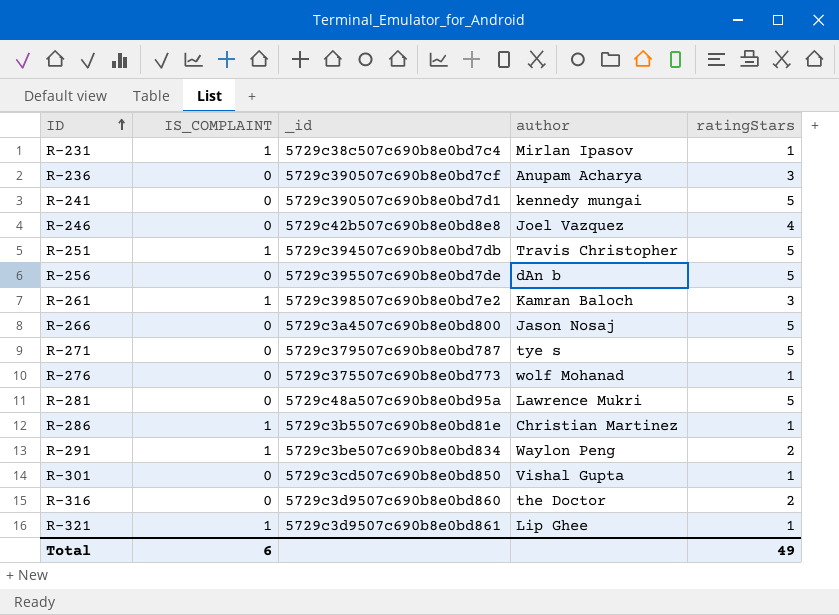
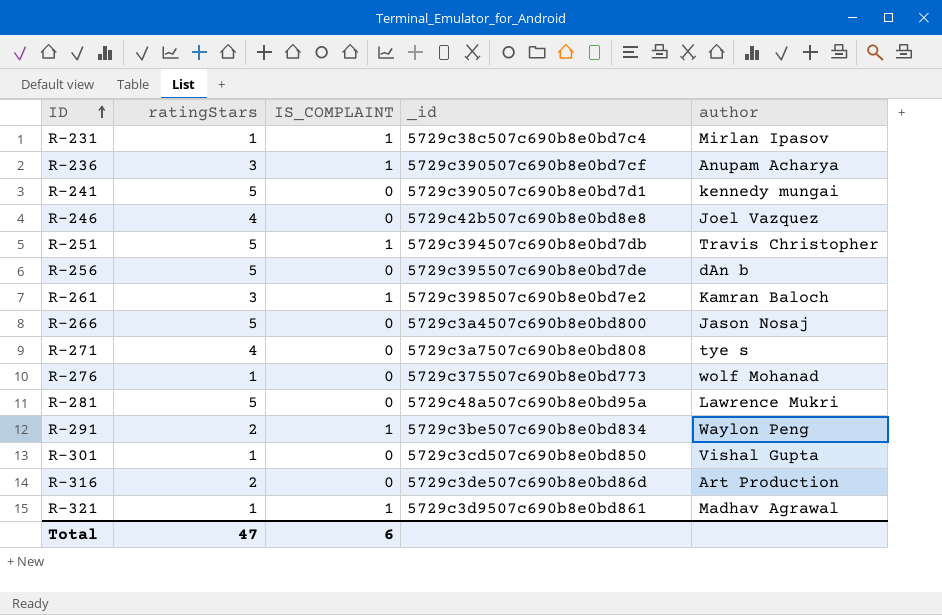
column ratingStars | position: 5 -> 2
row R-286: 1 | 5729c3b5507c690b8e0bd81e | Christian Martinez | 1 -> none
R-236 | IS_COMPLAINT: 0 -> 1
R-271 | ratingStars: 5 -> 4
R-271 | _id: 5729c379507c690b8e0bd787 -> 5729c3a7507c690b8e0bd808
R-316 | _id: 5729c3d9507c690b8e0bd860 -> 5729c3de507c690b8e0bd86d
R-316 | author: the Doctor -> Art Production
R-321 | author: Lip Ghee -> Madhav Agrawal
Total | ratingStars: 49 -> 47

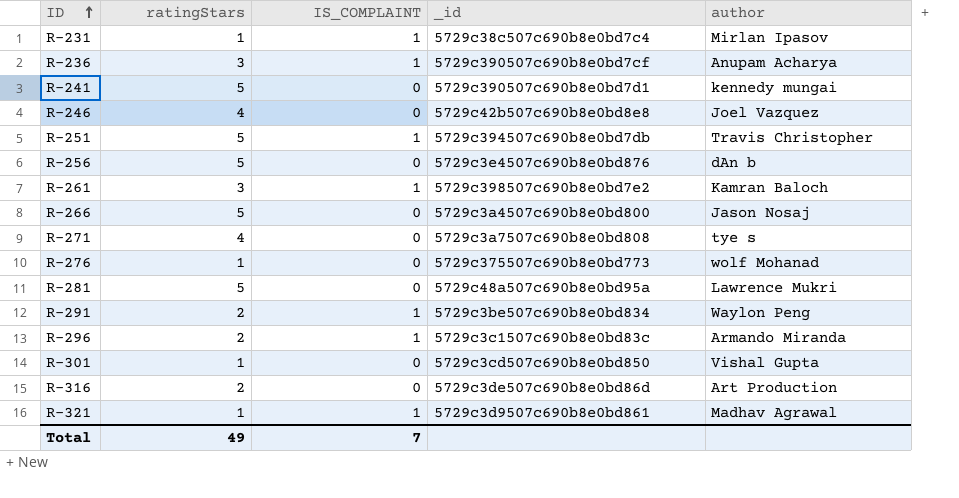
R-256 | _id: 5729c395507c690b8e0bd7de -> 5729c3e4507c690b8e0bd876
row R-296: none -> 2 | 1 | 5729c3c1507c690b8e0bd83c | Armando Miranda
Total | ratingStars: 47 -> 49
Total | IS_COMPLAINT: 6 -> 7

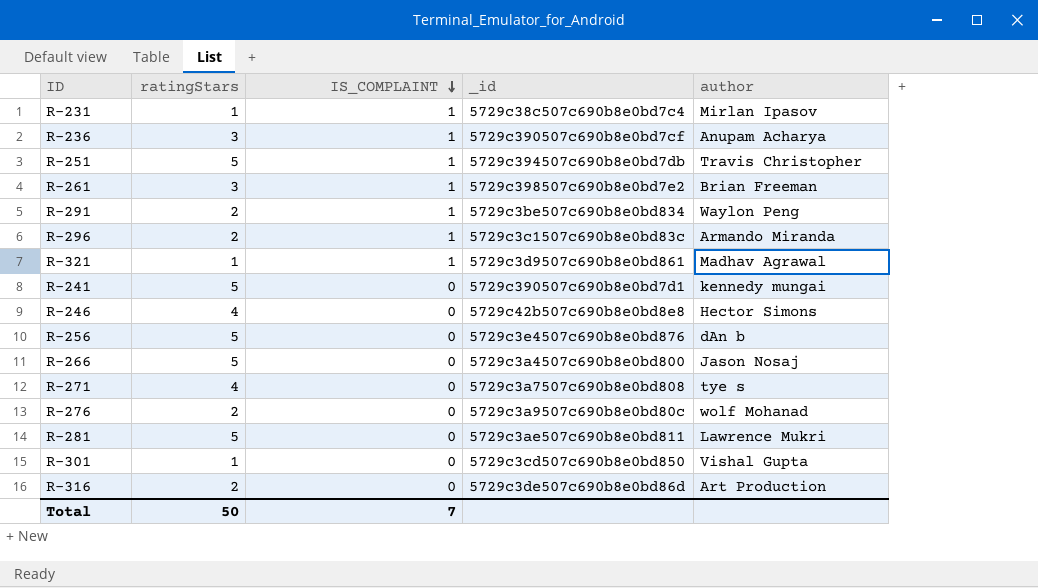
row order: ID ascending -> IS_COMPLAINT descending
R-261 | author: Kamran Baloch -> Brian Freeman
R-246 | author: Joel Vazquez -> Hector Simons
R-276 | ratingStars: 1 -> 2
R-276 | _id: 5729c375507c690b8e0bd773 -> 5729c3a9507c690b8e0bd80c
R-281 | _id: 5729c48a507c690b8e0bd95a -> 5729c3ae507c690b8e0bd811
Total | ratingStars: 49 -> 50

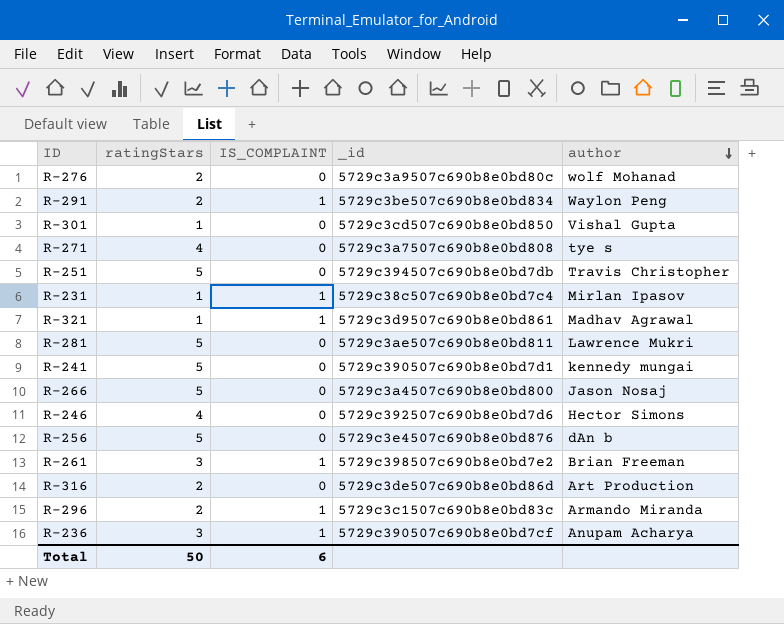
row order: IS_COMPLAINT descending -> author descending
R-251 | IS_COMPLAINT: 1 -> 0
R-246 | _id: 5729c42b507c690b8e0bd8e8 -> 5729c392507c690b8e0bd7d6
Total | IS_COMPLAINT: 7 -> 6

